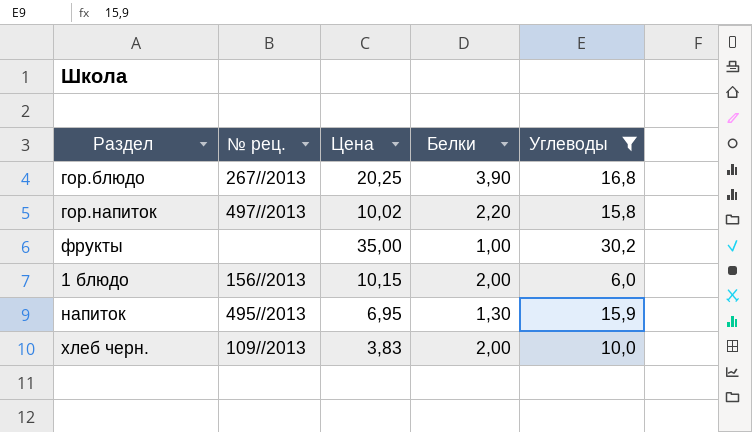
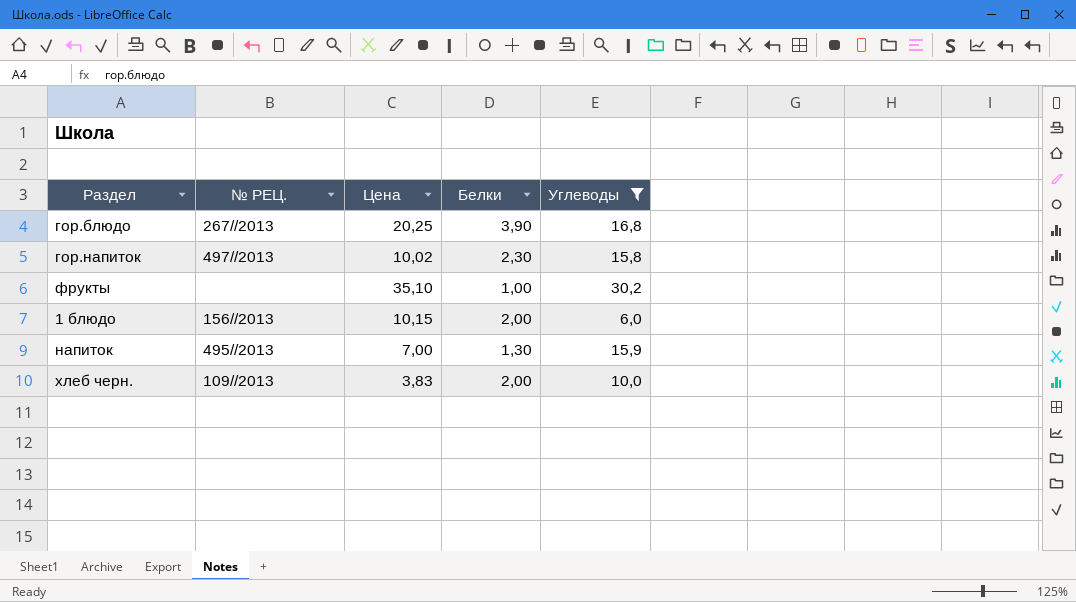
column name: № рец. -> № РЕЦ.
гор.напиток | Белки: 2,20 -> 2,30
фрукты | Цена: 35,00 -> 35,10
напиток | Цена: 6,95 -> 7,00

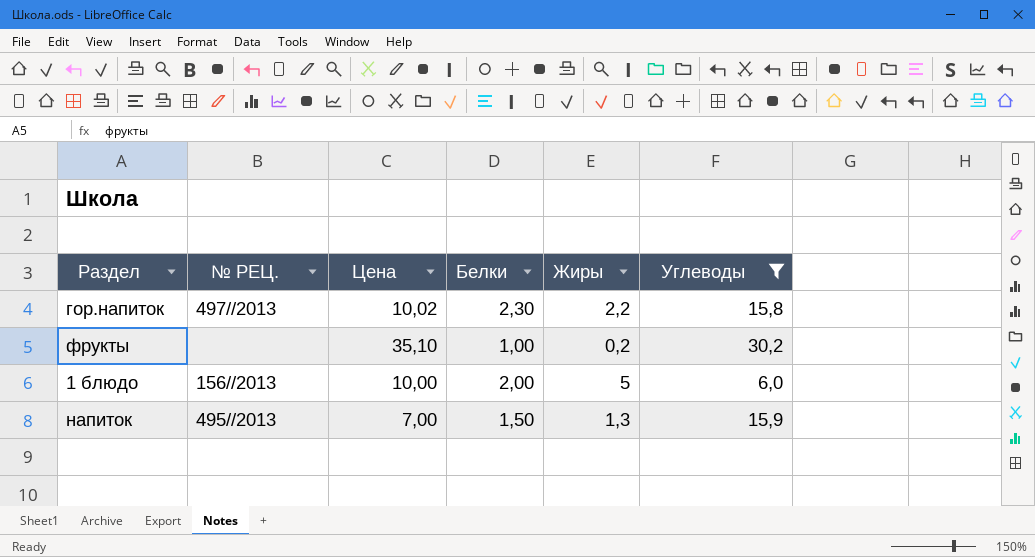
column Жиры | position: none -> 5
row гор.блюдо: 267//2013 | 20,25 | 3,90 | 16,8 -> none
row хлеб черн.: 109//2013 | 3,83 | 2,00 | 10,0 -> none
1 блюдо | Цена: 10,15 -> 10,00
напиток | Белки: 1,30 -> 1,50

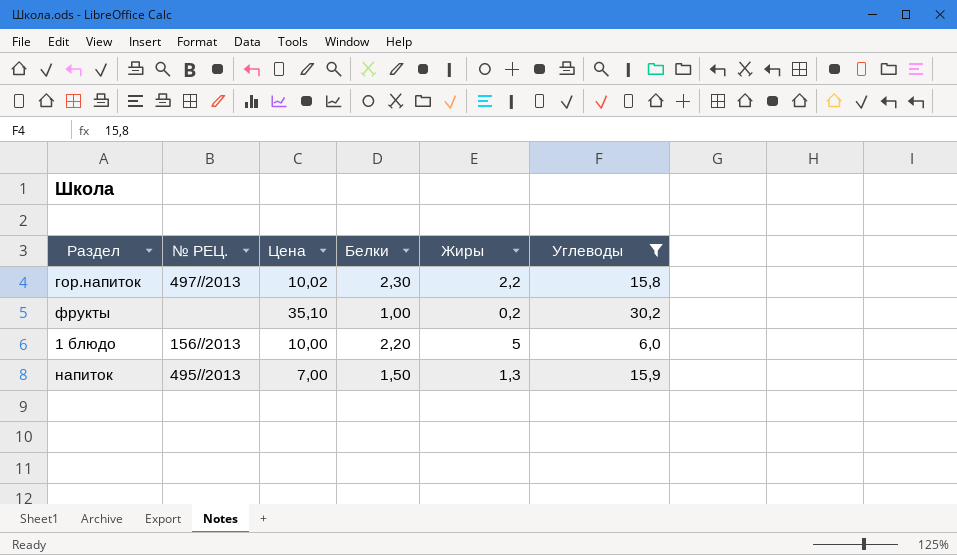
1 блюдо | Белки: 2,00 -> 2,20

